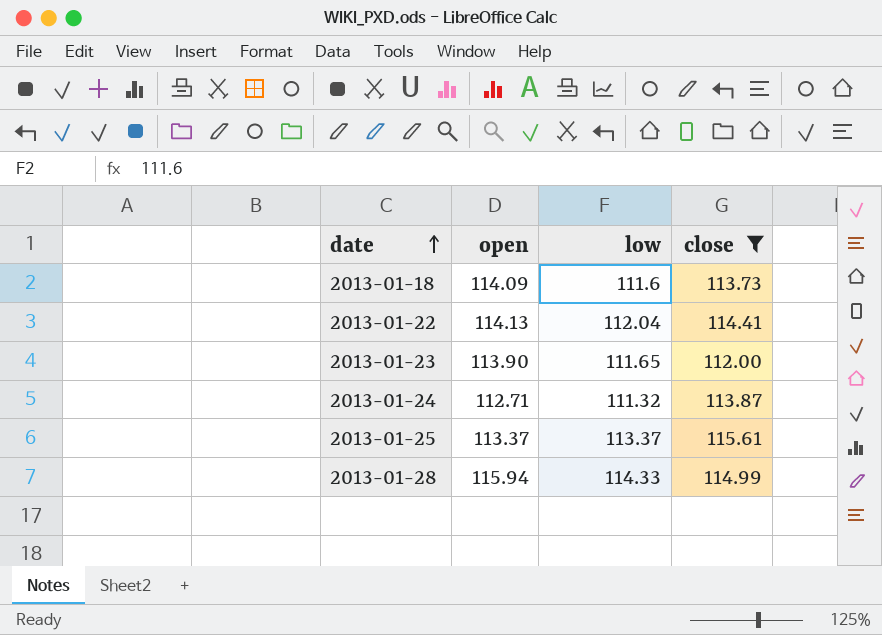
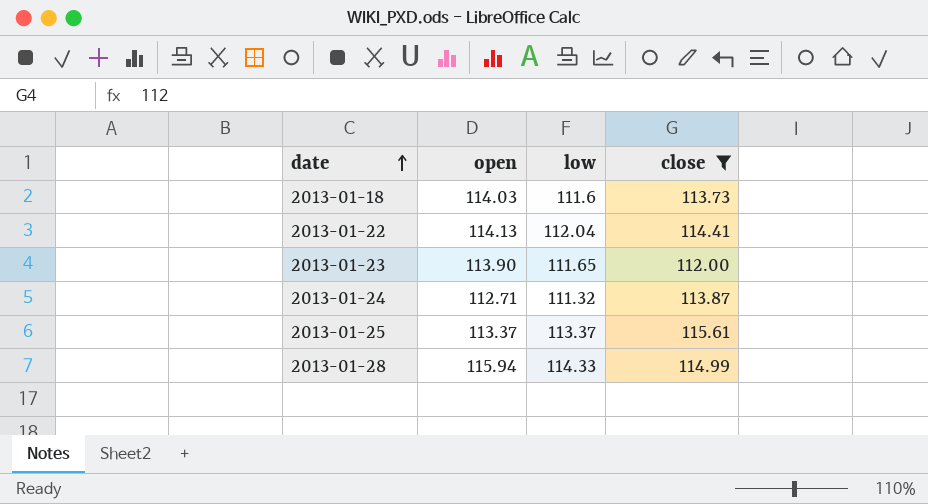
2013-01-18 | open: 114.09 -> 114.03

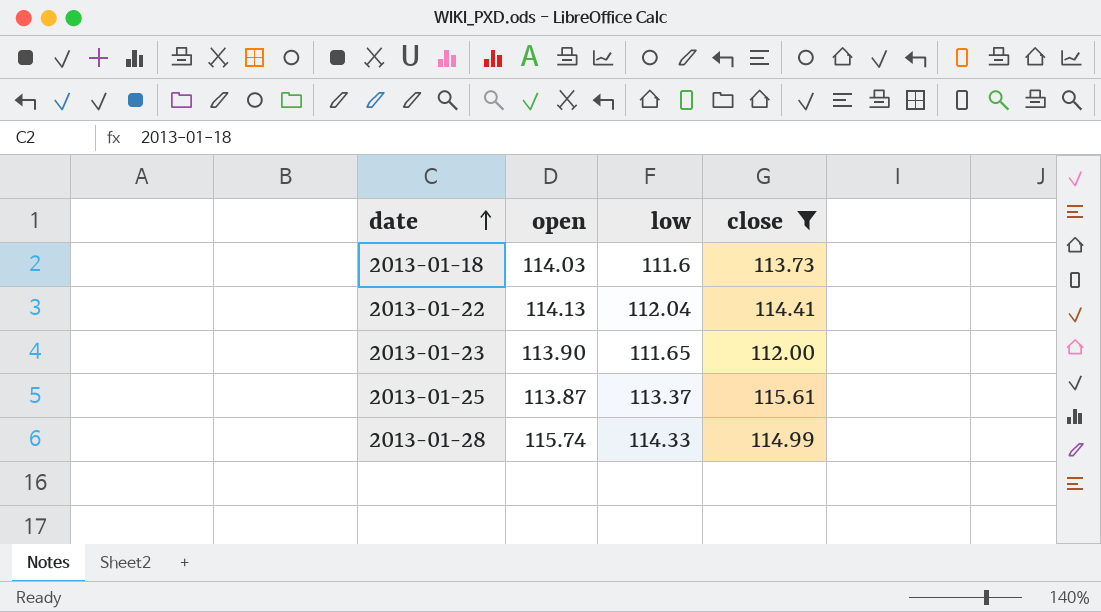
row 2013-01-24: 112.71 | 111.32 | 113.87 -> none
2013-01-25 | open: 113.37 -> 113.87
2013-01-28 | open: 115.94 -> 115.74

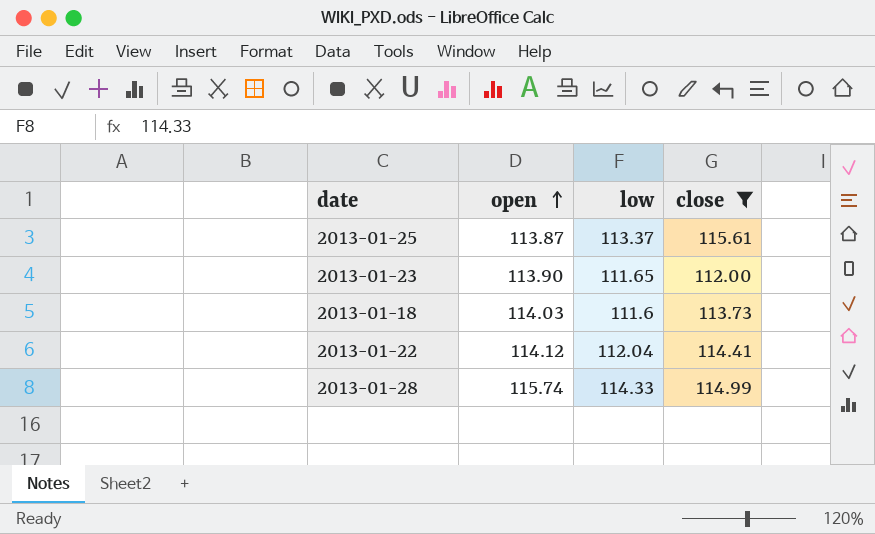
row order: date ascending -> open ascending
2013-01-22 | open: 114.13 -> 114.12

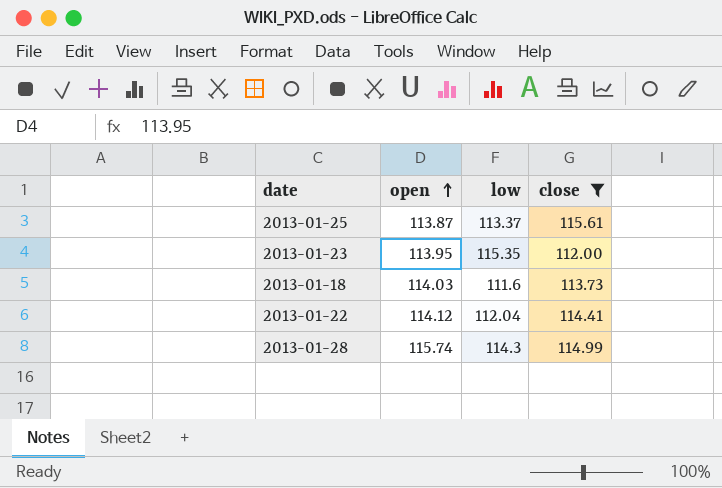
2013-01-23 | open: 113.90 -> 113.95
2013-01-23 | low: 111.65 -> 115.35
2013-01-28 | low: 114.33 -> 114.3

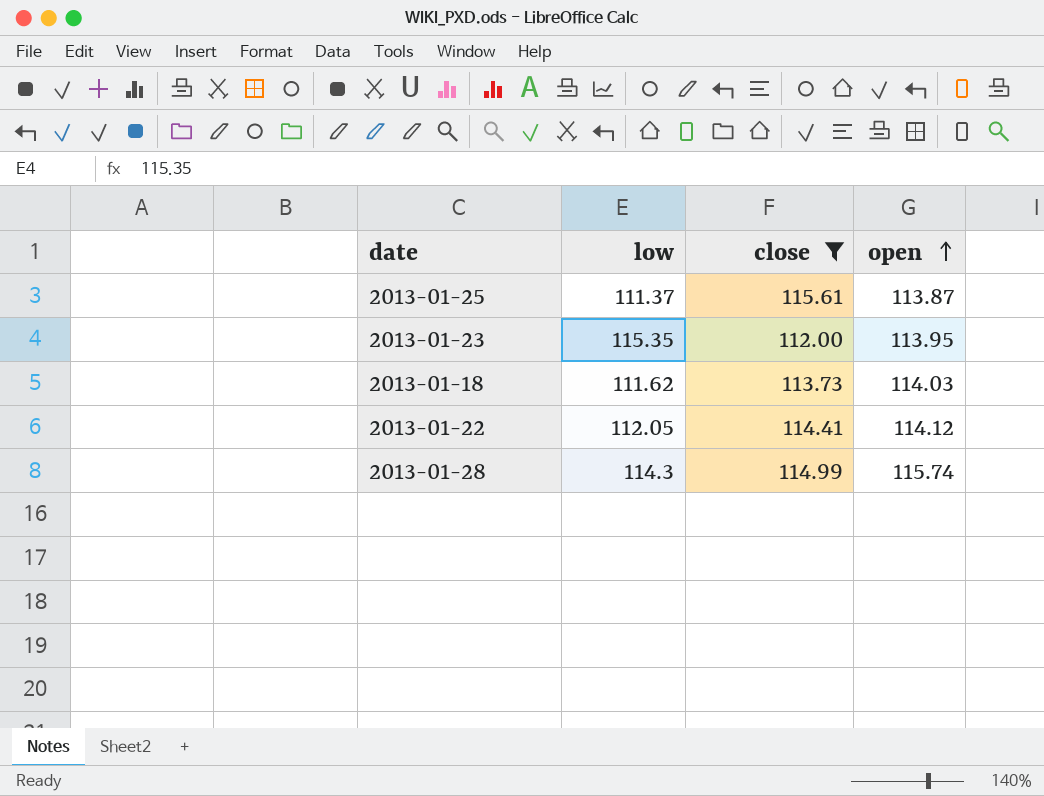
column open | position: 2 -> 4
2013-01-25 | low: 113.37 -> 111.37
2013-01-18 | low: 111.6 -> 111.62
2013-01-22 | low: 112.04 -> 112.05

